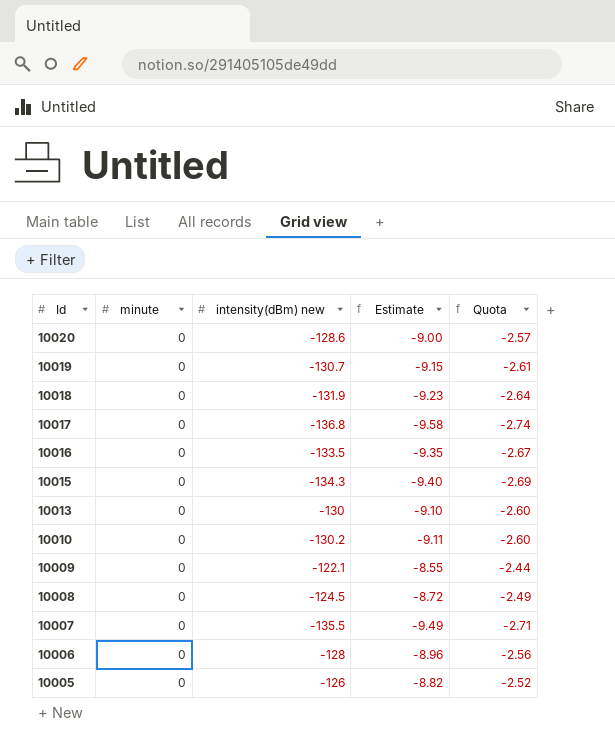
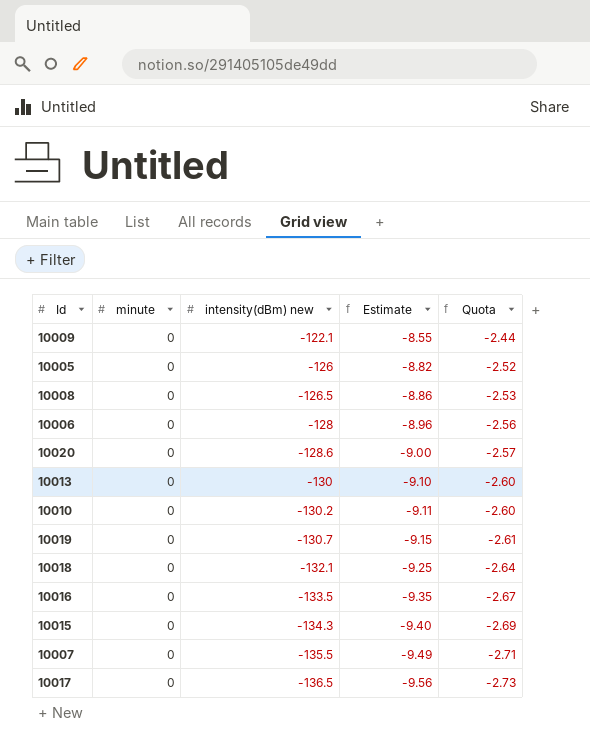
row order: Id descending -> intensity(dBm) new descending
10008 | intensity(dBm) new: -124.5 -> -126.5
10008 | Estimate: -8.72 -> -8.86
10008 | Quota: -2.49 -> -2.53
10018 | intensity(dBm) new: -131.9 -> -132.1
10018 | Estimate: -9.23 -> -9.25
10017 | intensity(dBm) new: -136.8 -> -136.5
10017 | Estimate: -9.58 -> -9.56
10017 | Quota: -2.74 -> -2.73

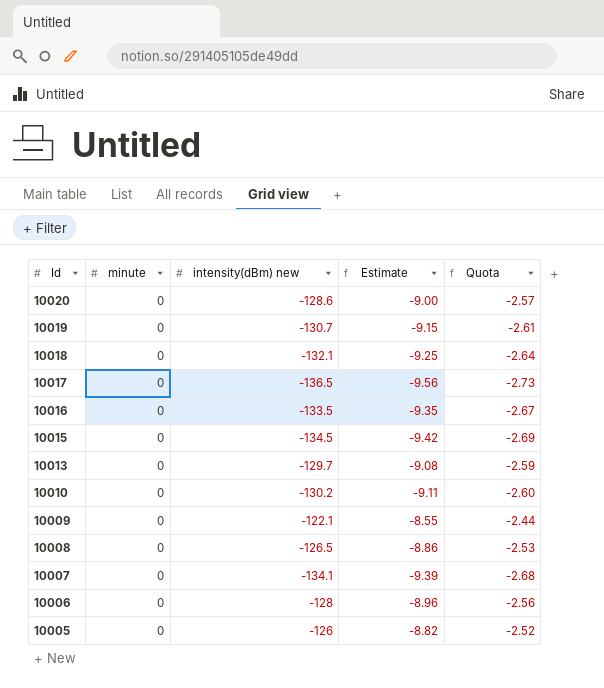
row order: intensity(dBm) new descending -> Id descending
10015 | intensity(dBm) new: -134.3 -> -134.5
10015 | Estimate: -9.40 -> -9.42
10013 | intensity(dBm) new: -130 -> -129.7
10013 | Estimate: -9.10 -> -9.08
10013 | Quota: -2.60 -> -2.59
10007 | intensity(dBm) new: -135.5 -> -134.1
10007 | Estimate: -9.49 -> -9.39
10007 | Quota: -2.71 -> -2.68

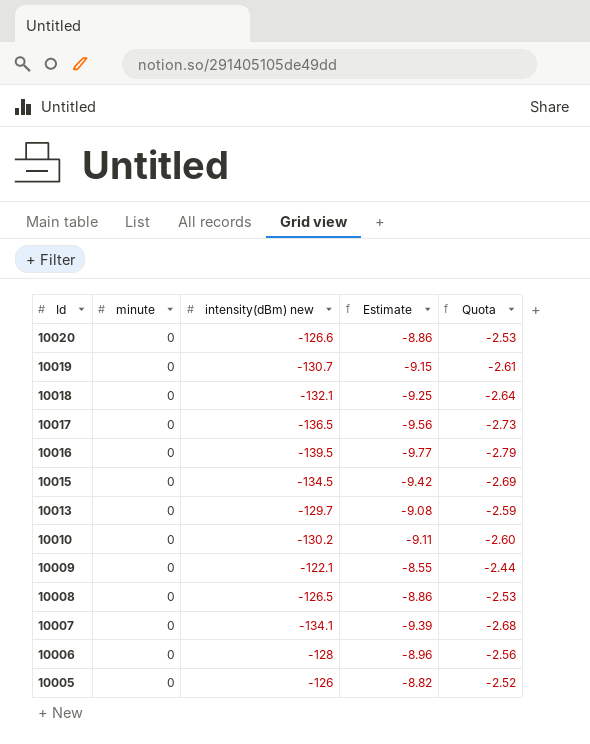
10020 | intensity(dBm) new: -128.6 -> -126.6
10020 | Estimate: -9.00 -> -8.86
10020 | Quota: -2.57 -> -2.53
10016 | intensity(dBm) new: -133.5 -> -139.5
10016 | Estimate: -9.35 -> -9.77
10016 | Quota: -2.67 -> -2.79

